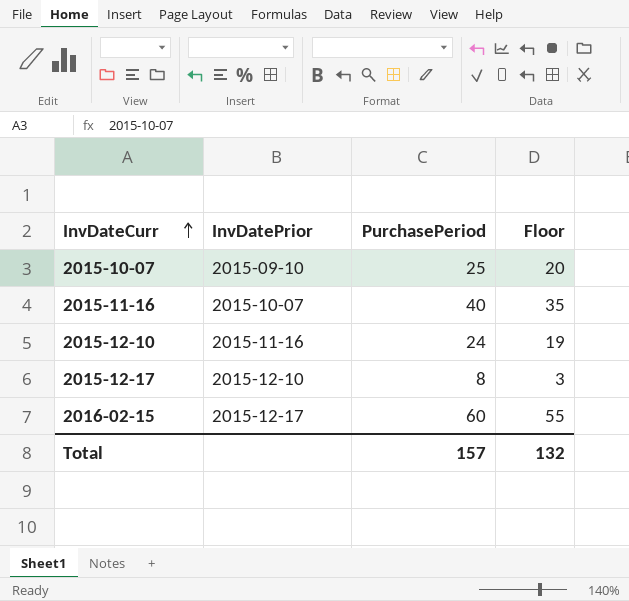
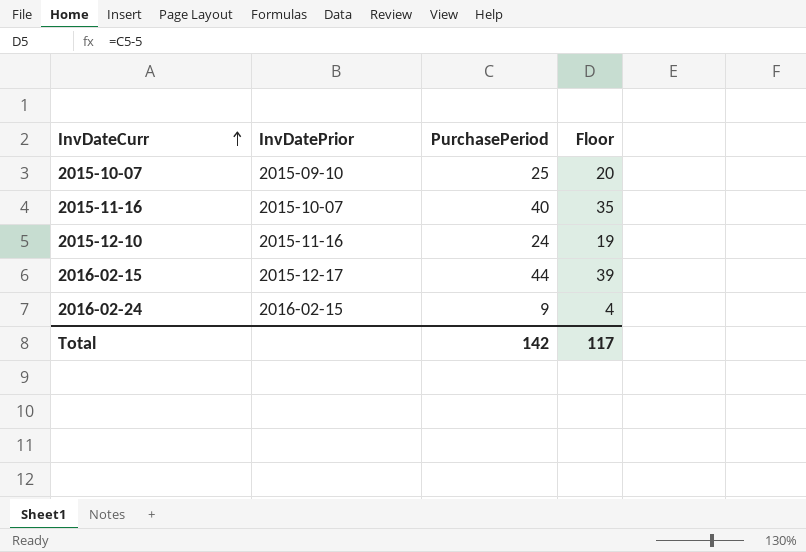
row 2015-12-17: 2015-12-10 | 8 | 3 -> none
2016-02-15 | PurchasePeriod: 60 -> 44
2016-02-15 | Floor: 55 -> 39
row 2016-02-24: none -> 2016-02-15 | 9 | 4
Total | PurchasePeriod: 157 -> 142
Total | Floor: 132 -> 117

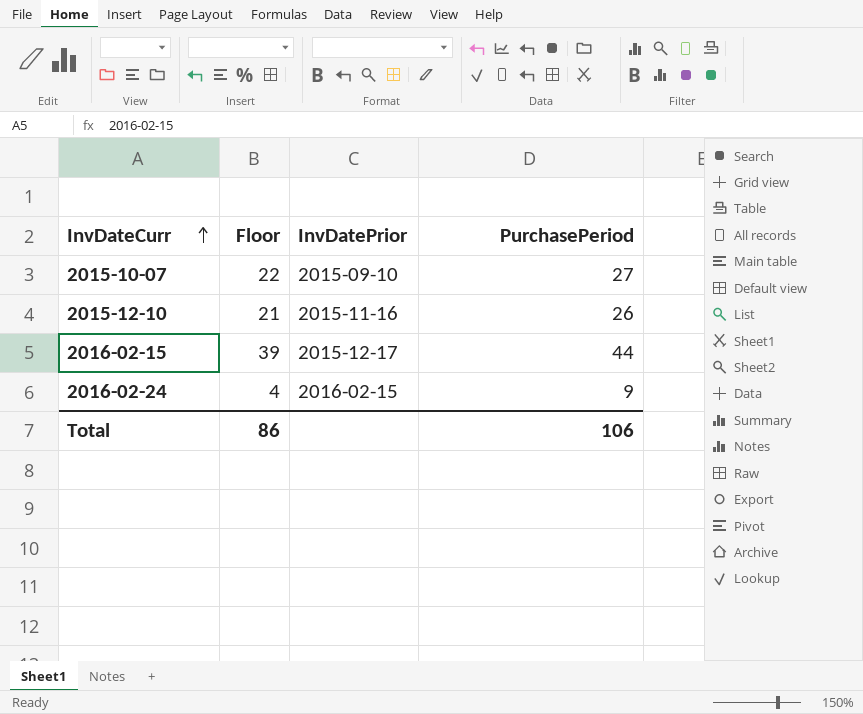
column Floor | position: 4 -> 2
row 2015-11-16: 2015-10-07 | 40 | 35 -> none
2015-10-07 | Floor: 20 -> 22
2015-10-07 | PurchasePeriod: 25 -> 27
2015-12-10 | Floor: 19 -> 21
2015-12-10 | PurchasePeriod: 24 -> 26
Total | Floor: 117 -> 86
Total | PurchasePeriod: 142 -> 106

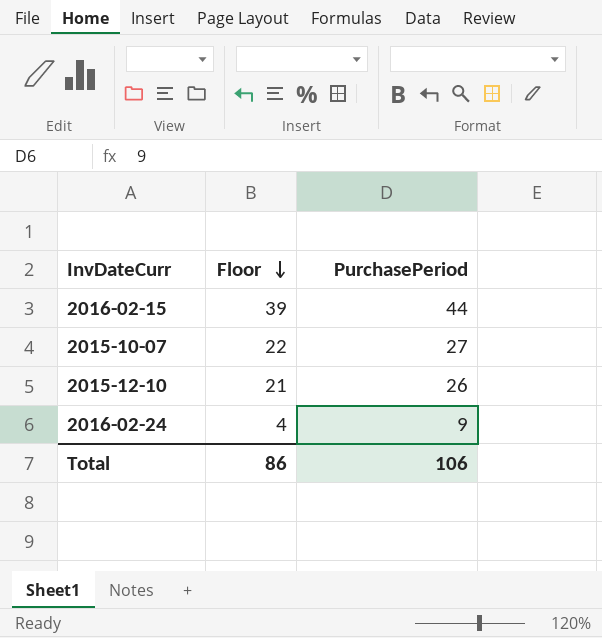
row order: InvDateCurr ascending -> Floor descending
column InvDatePrior | position: 3 -> none

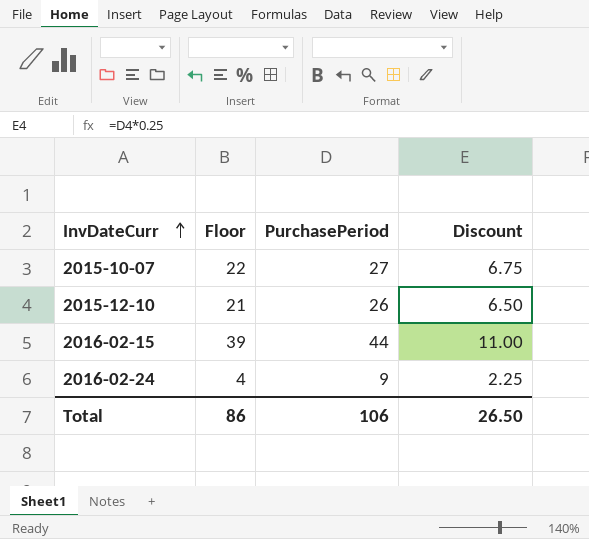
row order: Floor descending -> InvDateCurr ascending
column Discount | formula: none -> [PurchasePeriod] * 0.25

